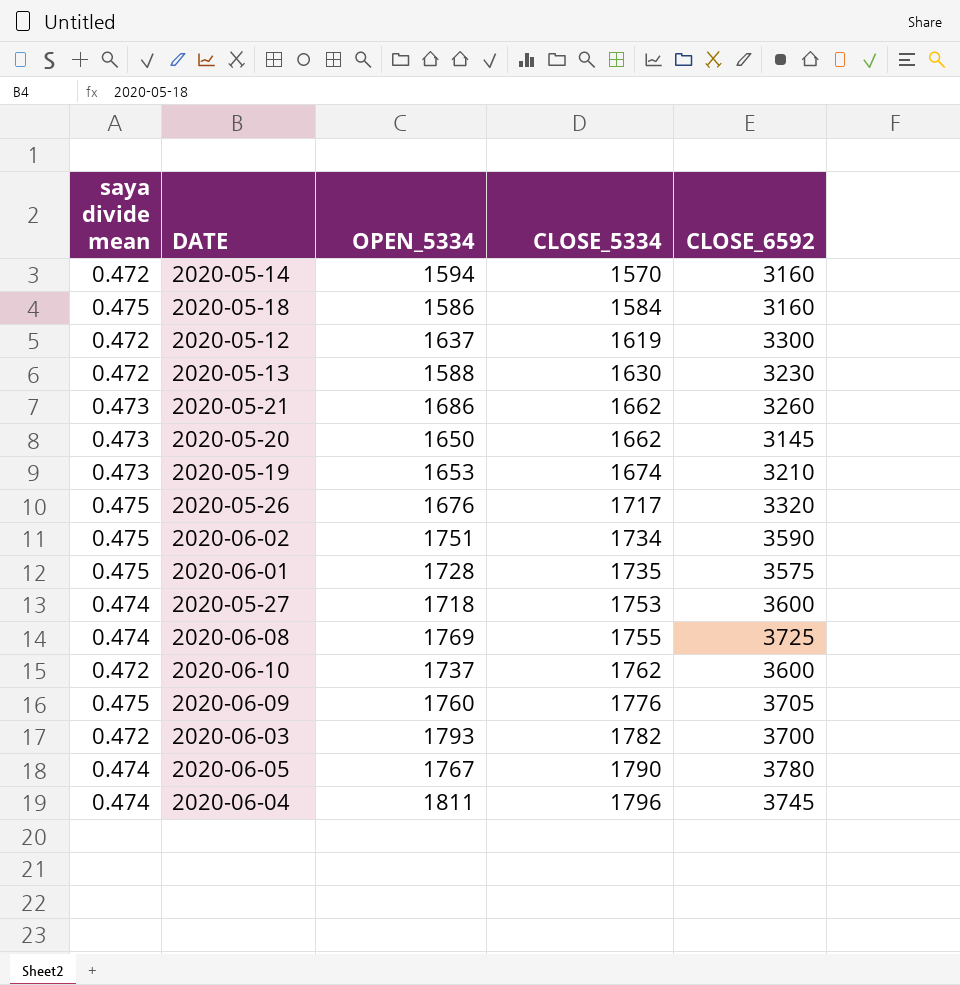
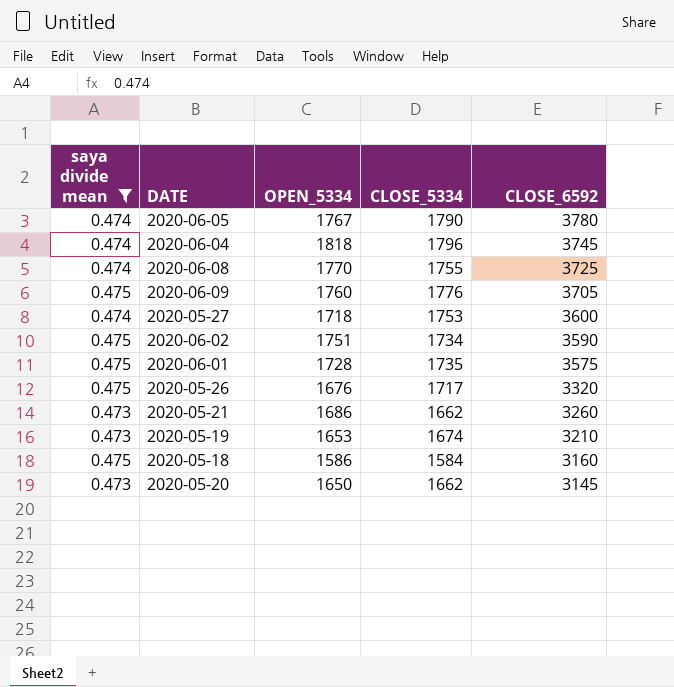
filter: none -> saya divide mean != 0.472
row order: CLOSE_5334 ascending -> CLOSE_6592 descending
2020-06-04 | OPEN_5334: 1811 -> 1818
2020-06-08 | OPEN_5334: 1769 -> 1770

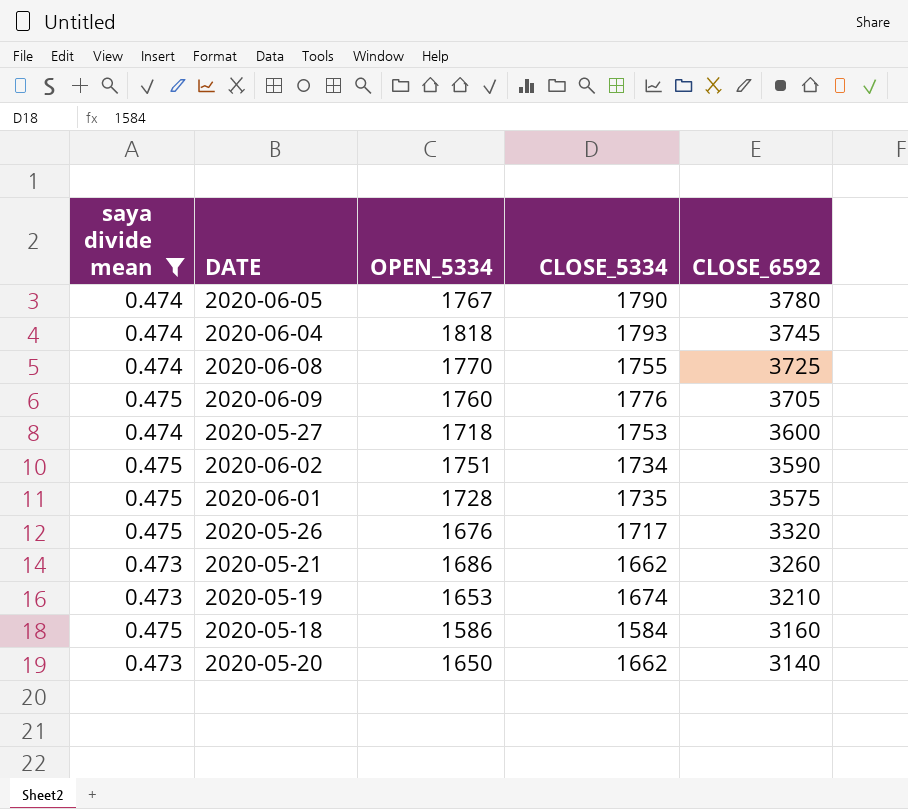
2020-06-04 | CLOSE_5334: 1796 -> 1793
2020-05-20 | CLOSE_6592: 3145 -> 3140

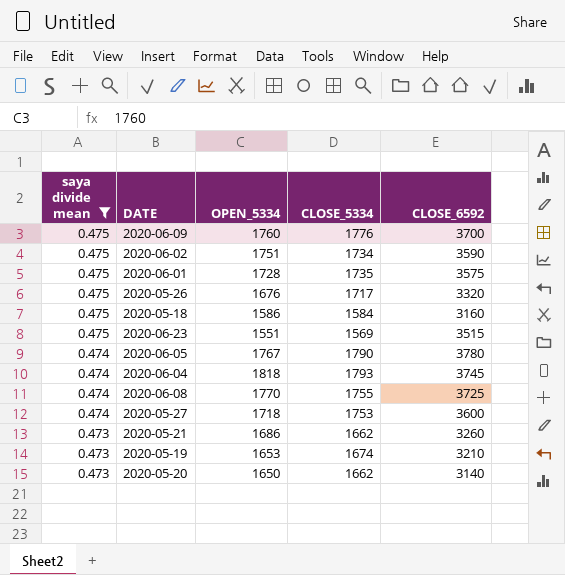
row order: CLOSE_6592 descending -> saya divide mean descending
2020-06-09 | CLOSE_6592: 3705 -> 3700
row 2020-06-23: none -> 0.475 | 1551 | 1569 | 3515

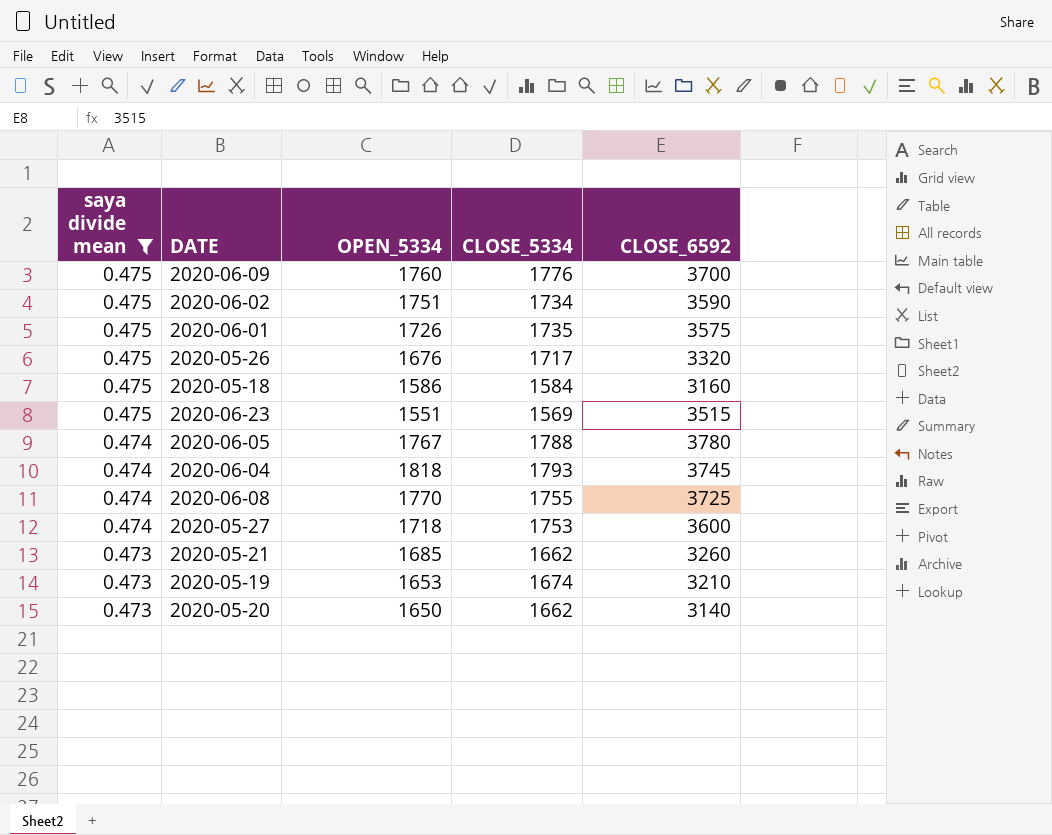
2020-06-01 | OPEN_5334: 1728 -> 1726
2020-06-05 | CLOSE_5334: 1790 -> 1788
2020-05-21 | OPEN_5334: 1686 -> 1685

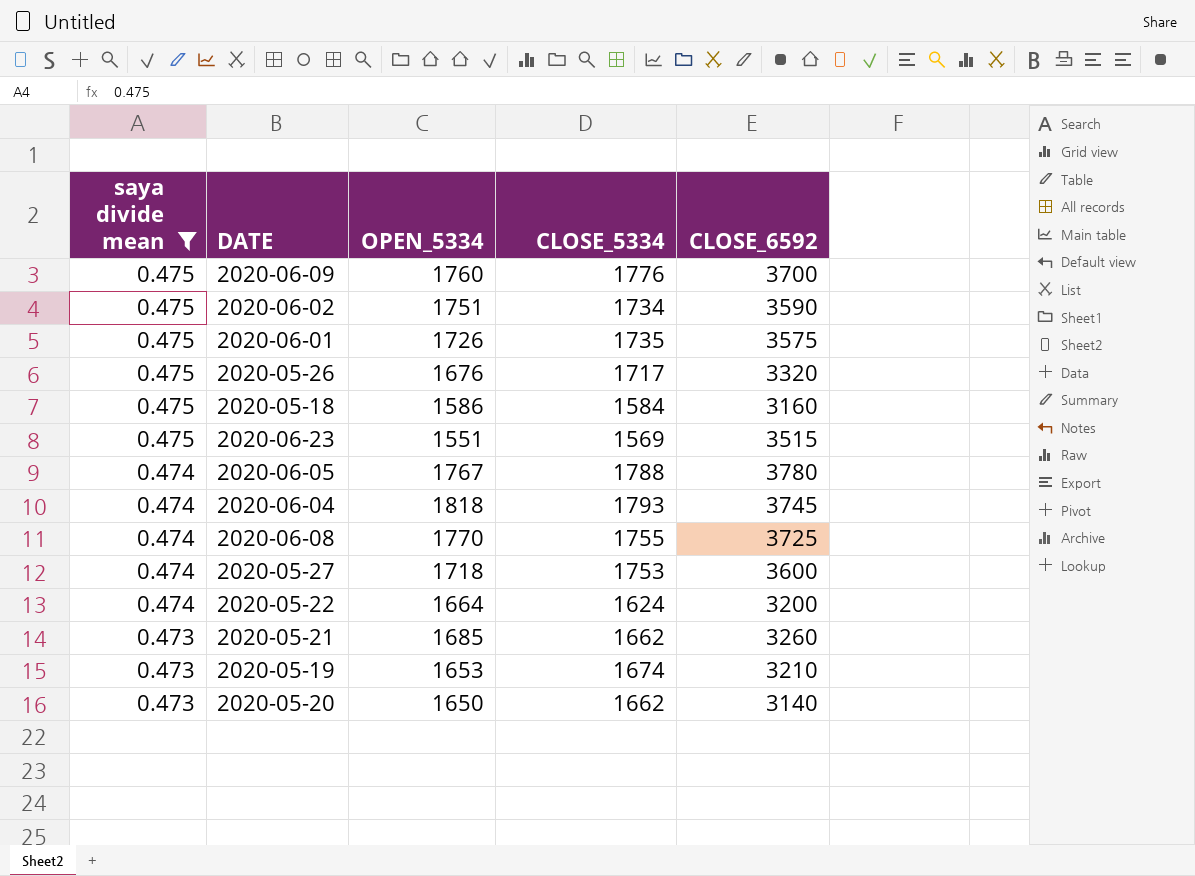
row 2020-05-22: none -> 0.474 | 1664 | 1624 | 3200

